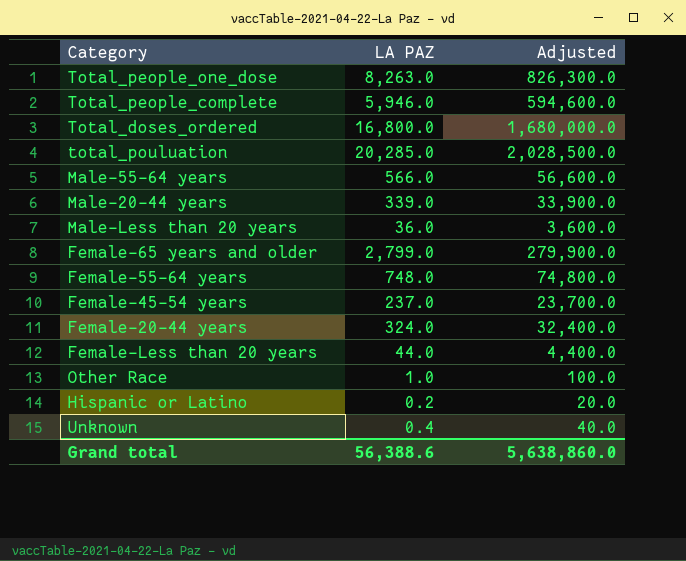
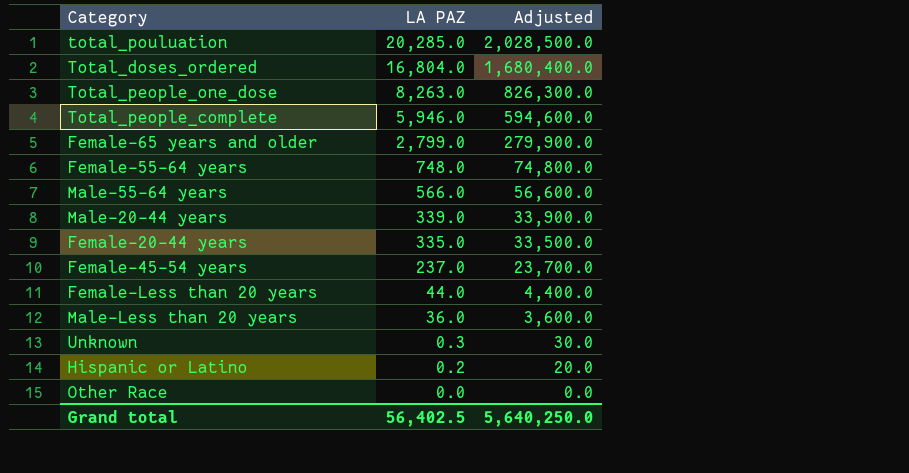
row order: none -> LA PAZ descending
Total_doses_ordered | LA PAZ: 16,800.0 -> 16,804.0
Total_doses_ordered | Adjusted: 1,680,000.0 -> 1,680,400.0
Female-20-44 years | LA PAZ: 324.0 -> 335.0
Female-20-44 years | Adjusted: 32,400.0 -> 33,500.0
Unknown | LA PAZ: 0.4 -> 0.3
Unknown | Adjusted: 40.0 -> 30.0
Other Race | LA PAZ: 1.0 -> 0.0
Other Race | Adjusted: 100.0 -> 0.0
Grand total | LA PAZ: 56,388.6 -> 56,402.5
Grand total | Adjusted: 5,638,860.0 -> 5,640,250.0

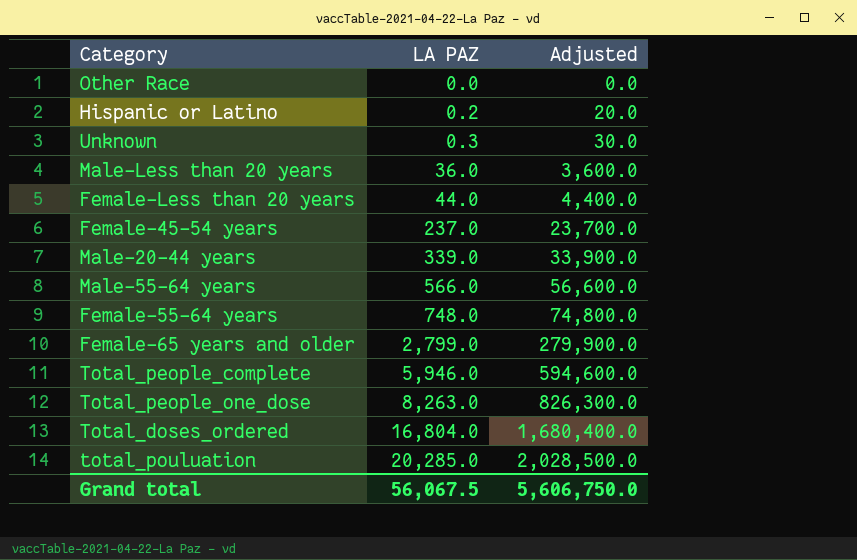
row order: LA PAZ descending -> LA PAZ ascending
row Female-20-44 years: 335.0 | 33,500.0 -> none
Grand total | LA PAZ: 56,402.5 -> 56,067.5
Grand total | Adjusted: 5,640,250.0 -> 5,606,750.0

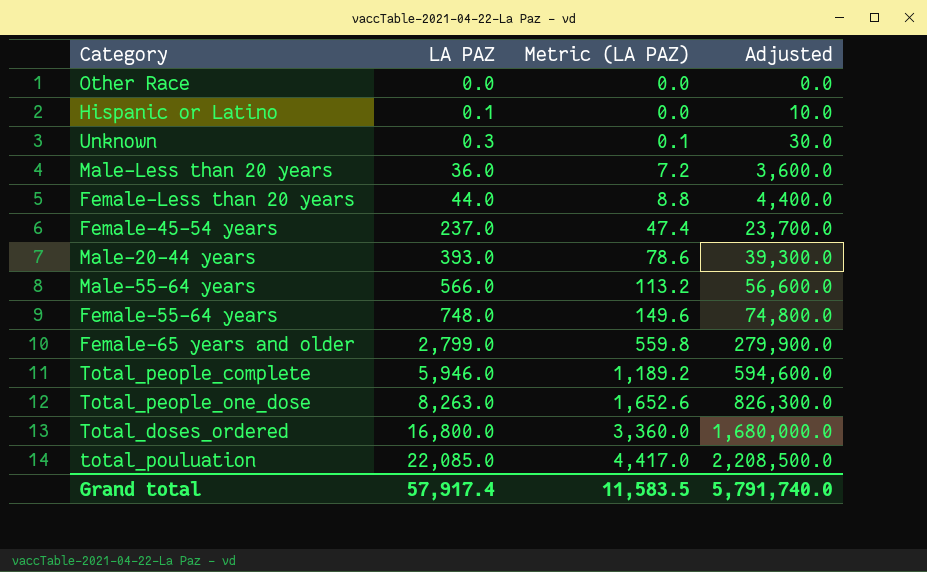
column Metric (LA PAZ) | formula: none -> [LA PAZ] * 0.2
Hispanic or Latino | LA PAZ: 0.2 -> 0.1
Hispanic or Latino | Adjusted: 20.0 -> 10.0
Male-20-44 years | LA PAZ: 339.0 -> 393.0
Male-20-44 years | Adjusted: 33,900.0 -> 39,300.0
Total_doses_ordered | LA PAZ: 16,804.0 -> 16,800.0
Total_doses_ordered | Adjusted: 1,680,400.0 -> 1,680,000.0
total_pouluation | LA PAZ: 20,285.0 -> 22,085.0
total_pouluation | Adjusted: 2,028,500.0 -> 2,208,500.0
Grand total | LA PAZ: 56,067.5 -> 57,917.4
Grand total | Adjusted: 5,606,750.0 -> 5,791,740.0

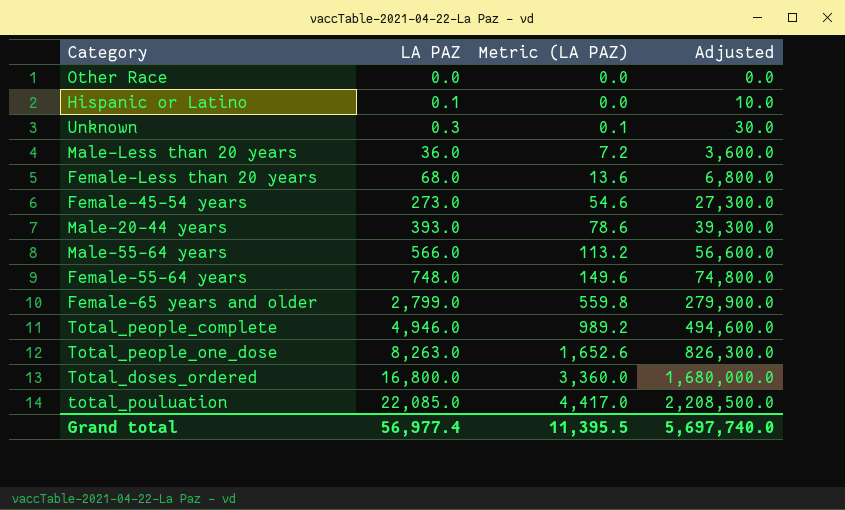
Female-Less than 20 years | LA PAZ: 44.0 -> 68.0
Female-Less than 20 years | Metric (LA PAZ): 8.8 -> 13.6
Female-Less than 20 years | Adjusted: 4,400.0 -> 6,800.0
Female-45-54 years | LA PAZ: 237.0 -> 273.0
Female-45-54 years | Metric (LA PAZ): 47.4 -> 54.6
Female-45-54 years | Adjusted: 23,700.0 -> 27,300.0
Total_people_complete | LA PAZ: 5,946.0 -> 4,946.0
Total_people_complete | Metric (LA PAZ): 1,189.2 -> 989.2
Total_people_complete | Adjusted: 594,600.0 -> 494,600.0
Grand total | LA PAZ: 57,917.4 -> 56,977.4
Grand total | Metric (LA PAZ): 11,583.5 -> 11,395.5
Grand total | Adjusted: 5,791,740.0 -> 5,697,740.0

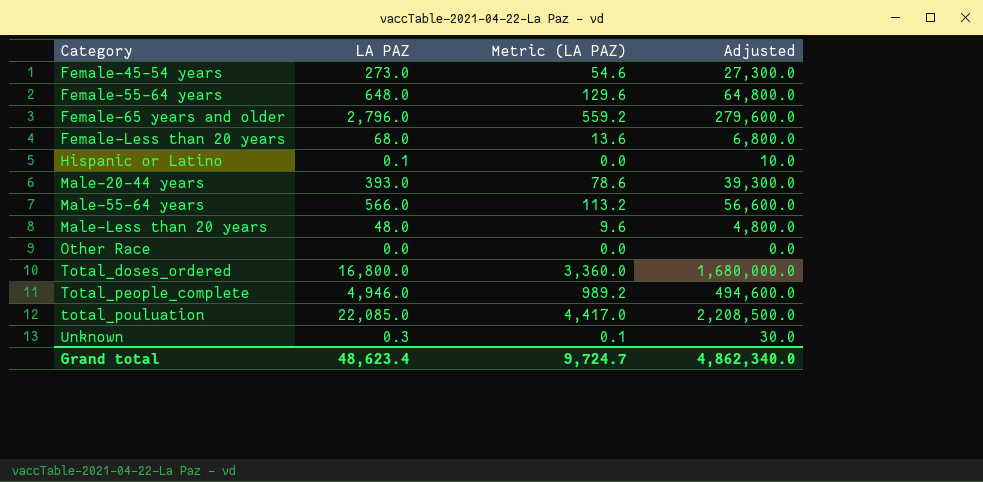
row order: LA PAZ ascending -> Category ascending
row Total_people_one_dose: 8,263.0 | 1,652.6 | 826,300.0 -> none
Female-55-64 years | LA PAZ: 748.0 -> 648.0
Female-55-64 years | Metric (LA PAZ): 149.6 -> 129.6
Female-55-64 years | Adjusted: 74,800.0 -> 64,800.0
Female-65 years and older | LA PAZ: 2,799.0 -> 2,796.0
Female-65 years and older | Metric (LA PAZ): 559.8 -> 559.2
Female-65 years and older | Adjusted: 279,900.0 -> 279,600.0
Male-Less than 20 years | LA PAZ: 36.0 -> 48.0
Male-Less than 20 years | Metric (LA PAZ): 7.2 -> 9.6
Male-Less than 20 years | Adjusted: 3,600.0 -> 4,800.0
Grand total | LA PAZ: 56,977.4 -> 48,623.4
Grand total | Metric (LA PAZ): 11,395.5 -> 9,724.7
Grand total | Adjusted: 5,697,740.0 -> 4,862,340.0

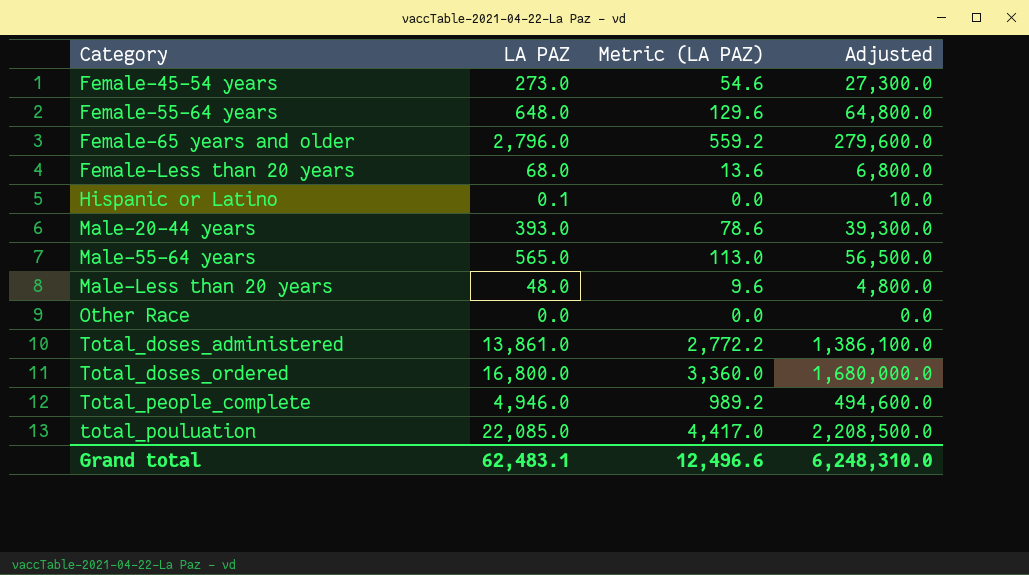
row Unknown: 0.3 | 0.1 | 30.0 -> none
Male-55-64 years | LA PAZ: 566.0 -> 565.0
Male-55-64 years | Metric (LA PAZ): 113.2 -> 113.0
Male-55-64 years | Adjusted: 56,600.0 -> 56,500.0
row Total_doses_administered: none -> 13,861.0 | 2,772.2 | 1,386,100.0
Grand total | LA PAZ: 48,623.4 -> 62,483.1
Grand total | Metric (LA PAZ): 9,724.7 -> 12,496.6
Grand total | Adjusted: 4,862,340.0 -> 6,248,310.0

